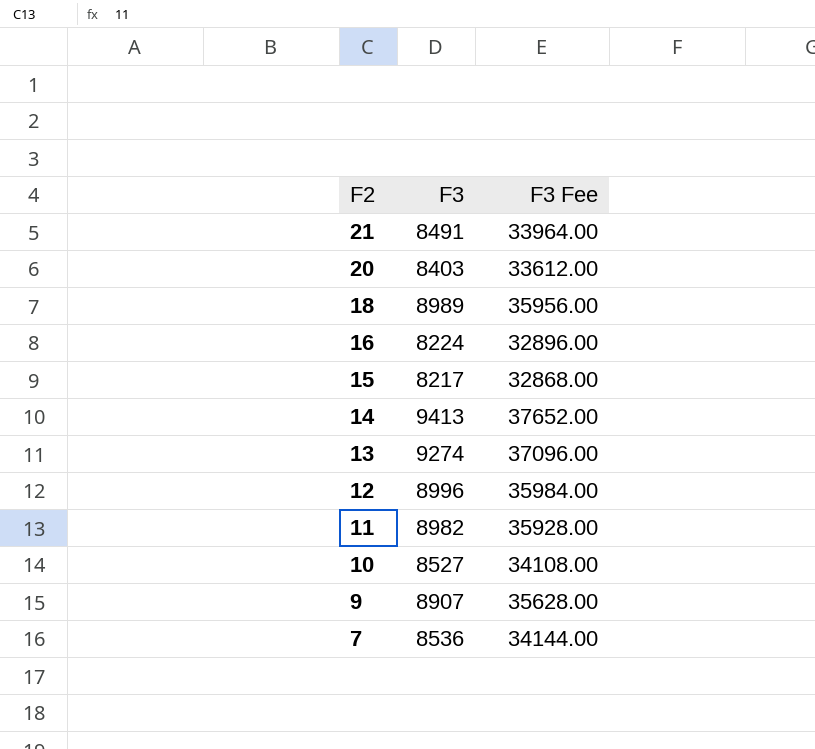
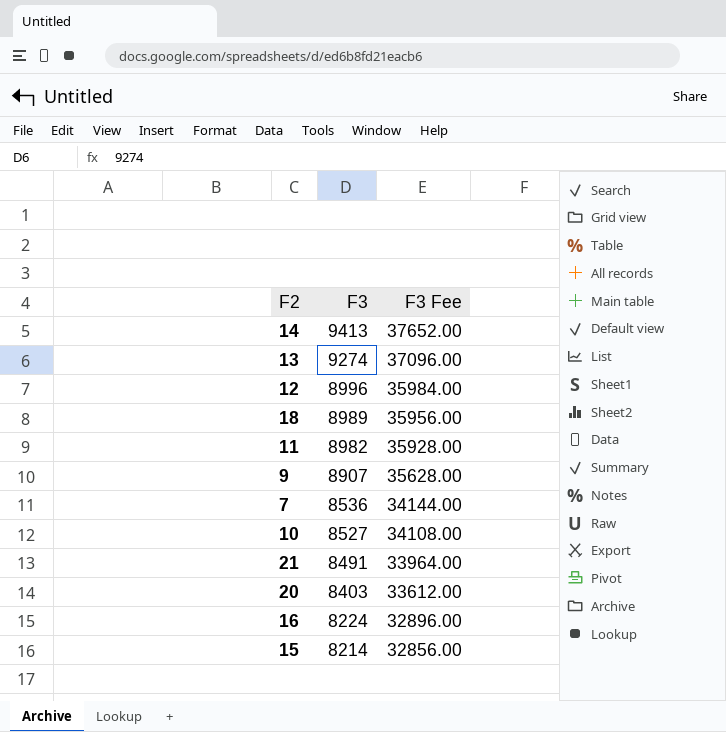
row order: F2 descending -> F3 descending
15 | F3: 8217 -> 8214
15 | F3 Fee: 32868.00 -> 32856.00

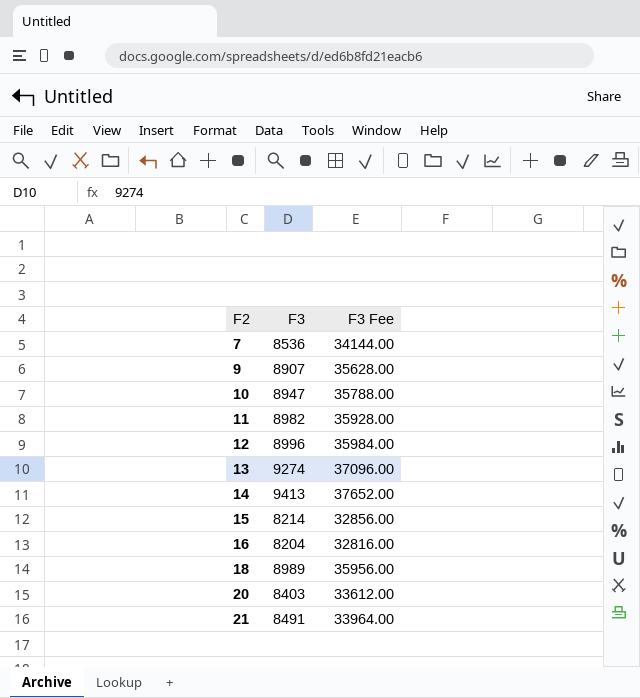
row order: F3 descending -> F2 ascending
10 | F3: 8527 -> 8947
10 | F3 Fee: 34108.00 -> 35788.00
16 | F3: 8224 -> 8204
16 | F3 Fee: 32896.00 -> 32816.00

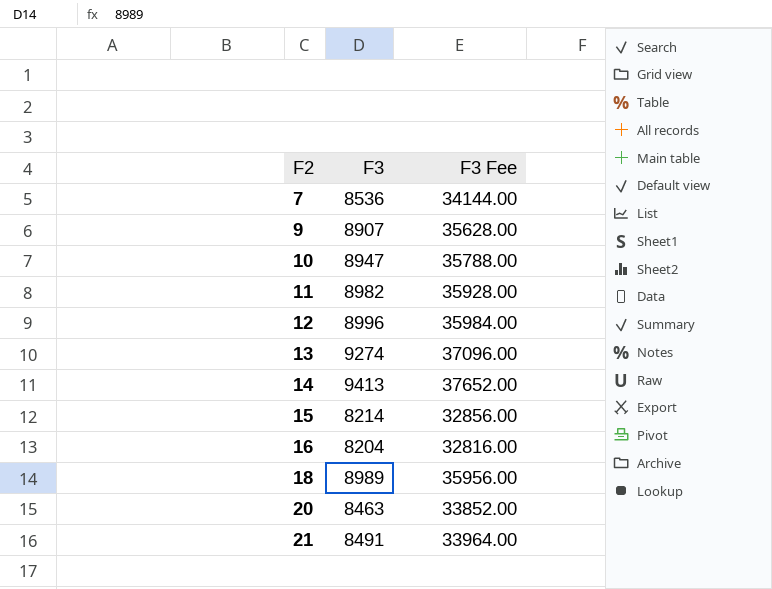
20 | F3: 8403 -> 8463
20 | F3 Fee: 33612.00 -> 33852.00

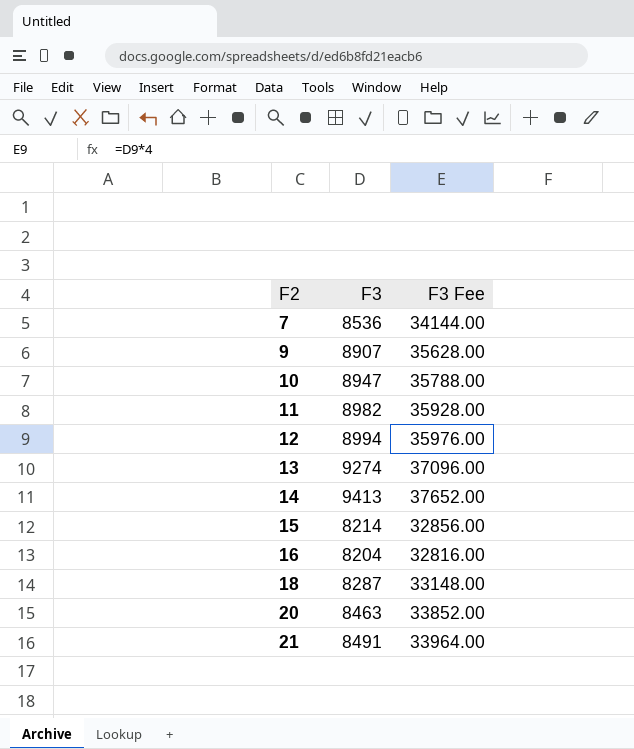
12 | F3: 8996 -> 8994
12 | F3 Fee: 35984.00 -> 35976.00
18 | F3: 8989 -> 8287
18 | F3 Fee: 35956.00 -> 33148.00

